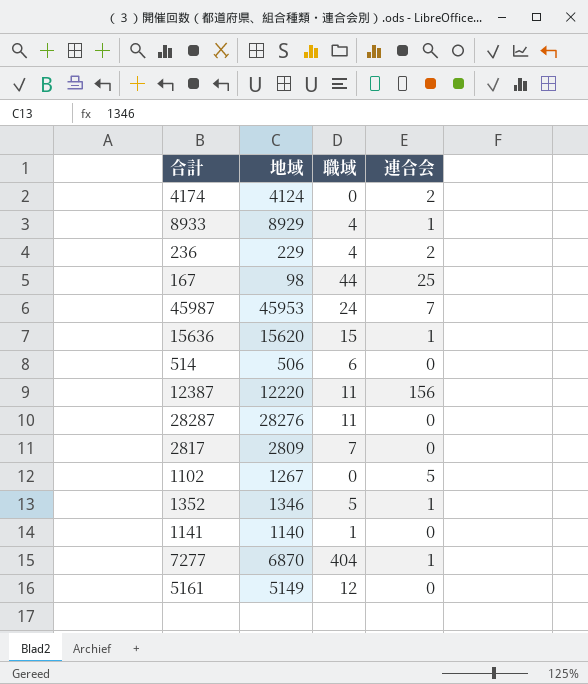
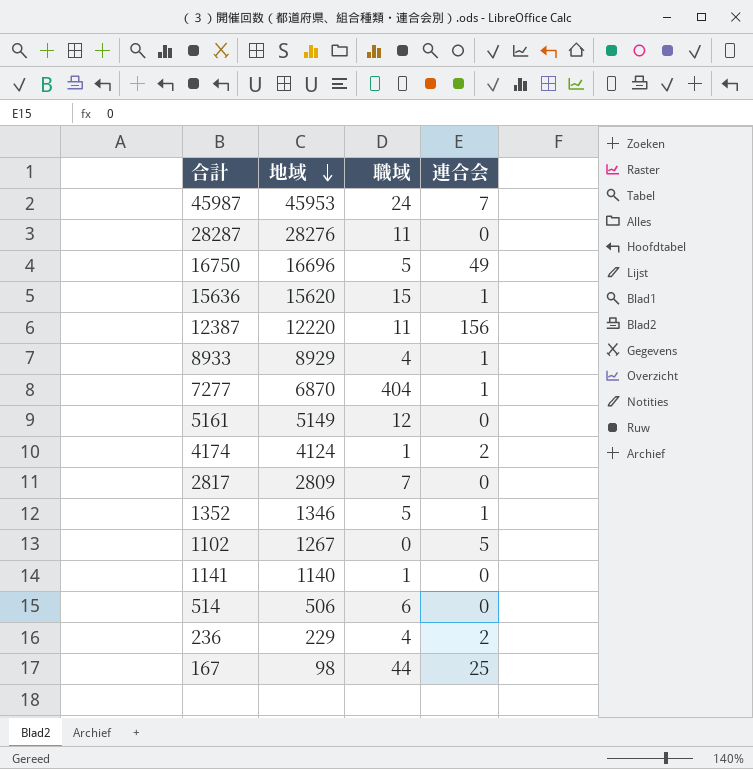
row order: none -> 地域 descending
row 16750: none -> 16696 | 5 | 49
4174 | 職域: 0 -> 1

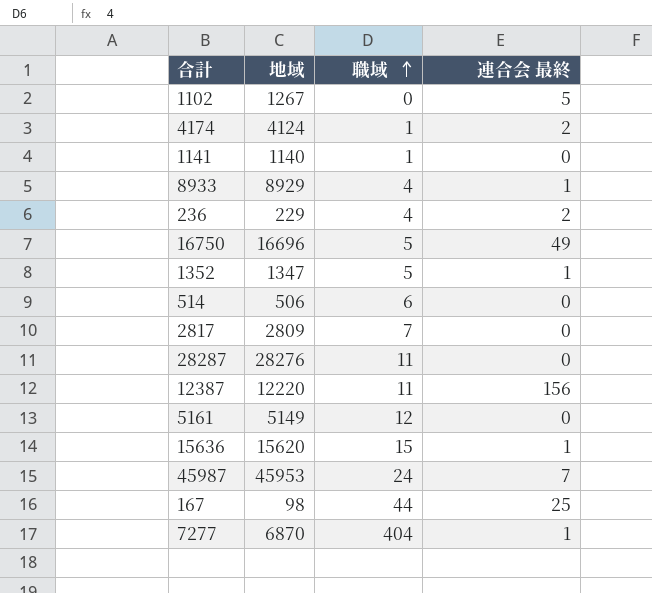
row order: 地域 descending -> 職域 ascending
column name: 連合会 -> 連合会 最終
1352 | 地域: 1346 -> 1347

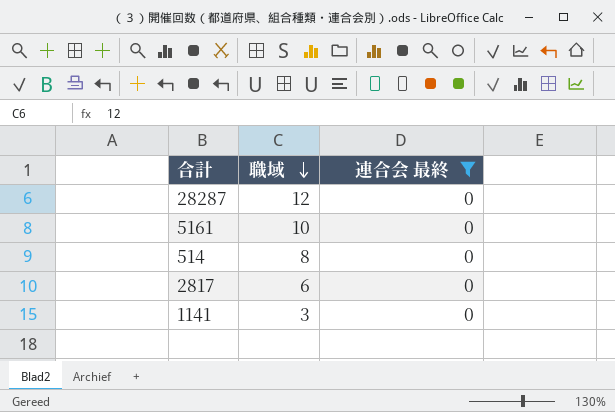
filter: none -> 連合会 最終 = 0
row order: 職域 ascending -> 職域 descending
column 地域 | position: 2 -> none
28287 | 職域: 11 -> 12
5161 | 職域: 12 -> 10
514 | 職域: 6 -> 8
2817 | 職域: 7 -> 6
1141 | 職域: 1 -> 3

